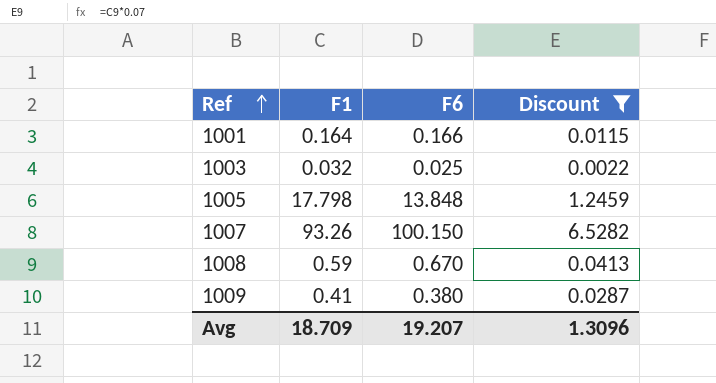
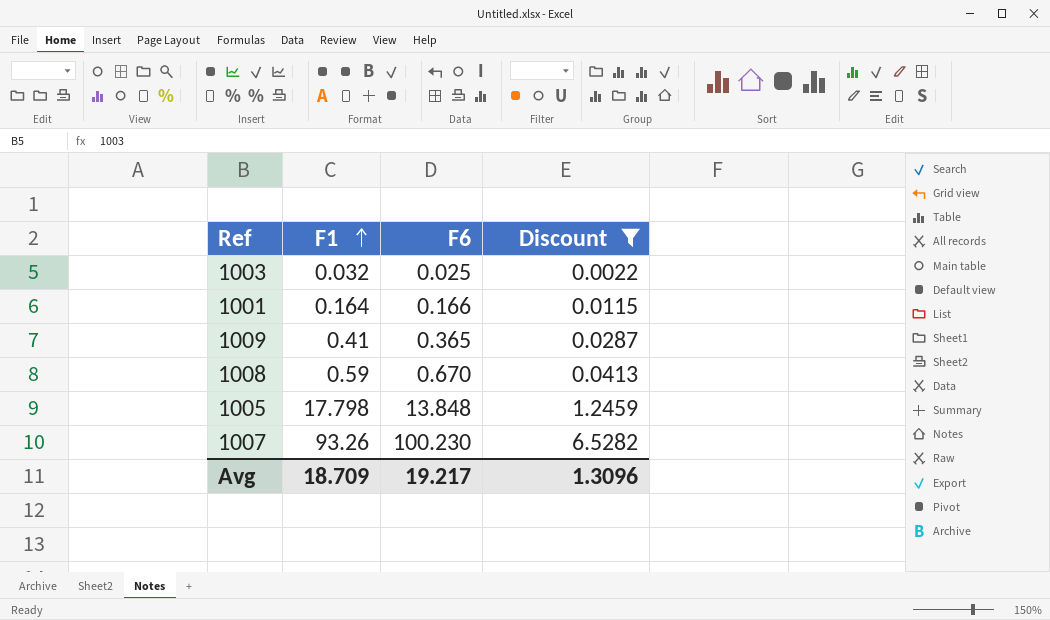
row order: Ref ascending -> F1 ascending
1009 | F6: 0.380 -> 0.365
1007 | F6: 100.150 -> 100.230
Avg | F6: 19.207 -> 19.217

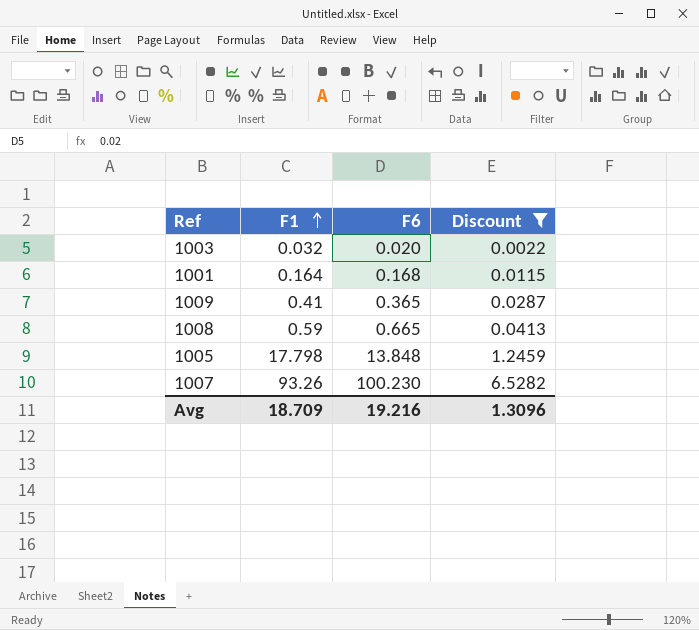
1003 | F6: 0.025 -> 0.020
1001 | F6: 0.166 -> 0.168
1008 | F6: 0.670 -> 0.665
Avg | F6: 19.217 -> 19.216

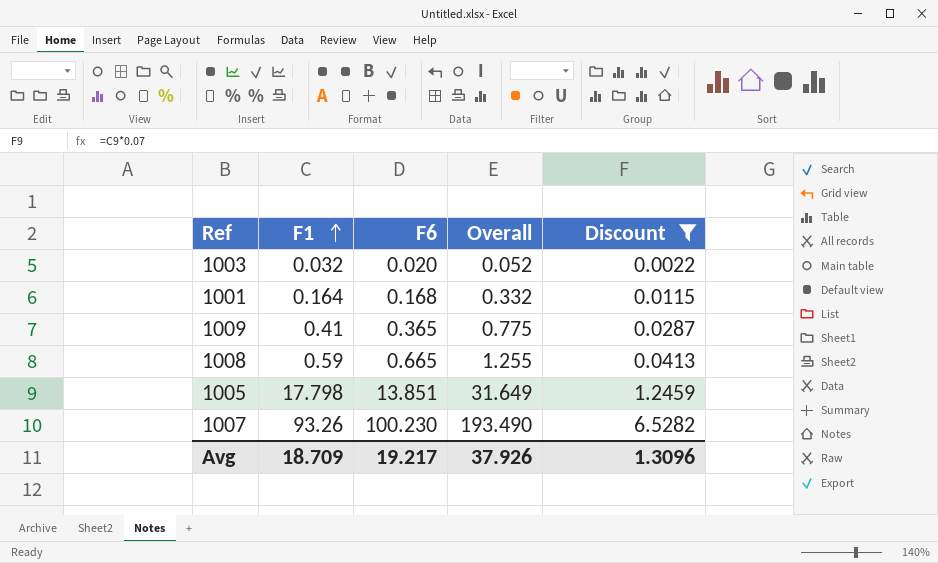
column Overall | formula: none -> [F1] + [F6]
1005 | F6: 13.848 -> 13.851
Avg | F6: 19.216 -> 19.217

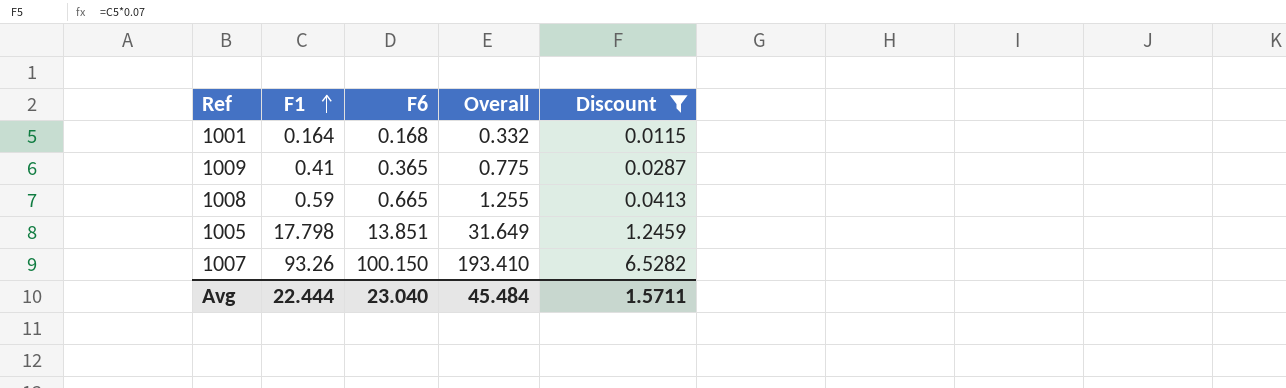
row 1003: 0.032 | 0.020 | 0.052 | 0.0022 -> none
1007 | F6: 100.230 -> 100.150
1007 | Overall: 193.490 -> 193.410
Avg | F1: 18.709 -> 22.444
Avg | F6: 19.217 -> 23.040
Avg | Overall: 37.926 -> 45.484
Avg | Discount: 1.3096 -> 1.5711

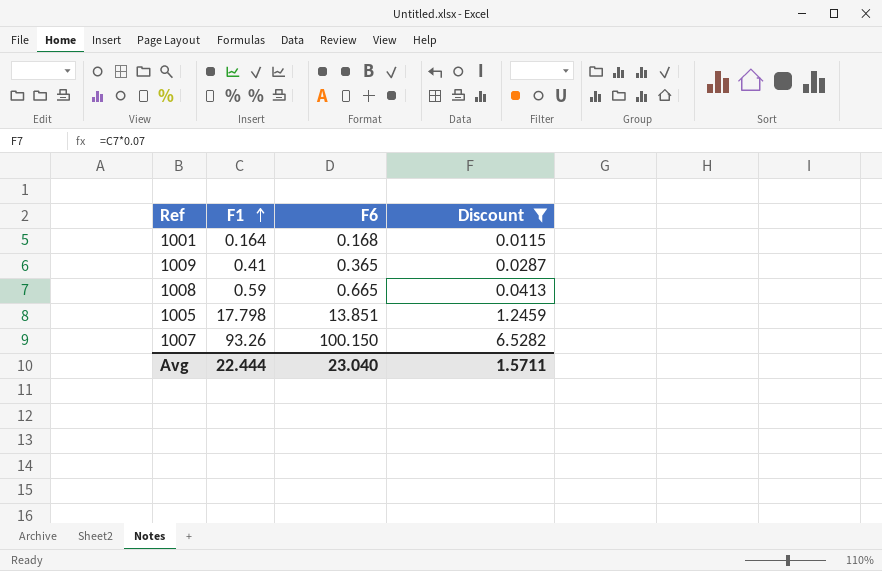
column Overall | formula: [F1] + [F6] -> none

